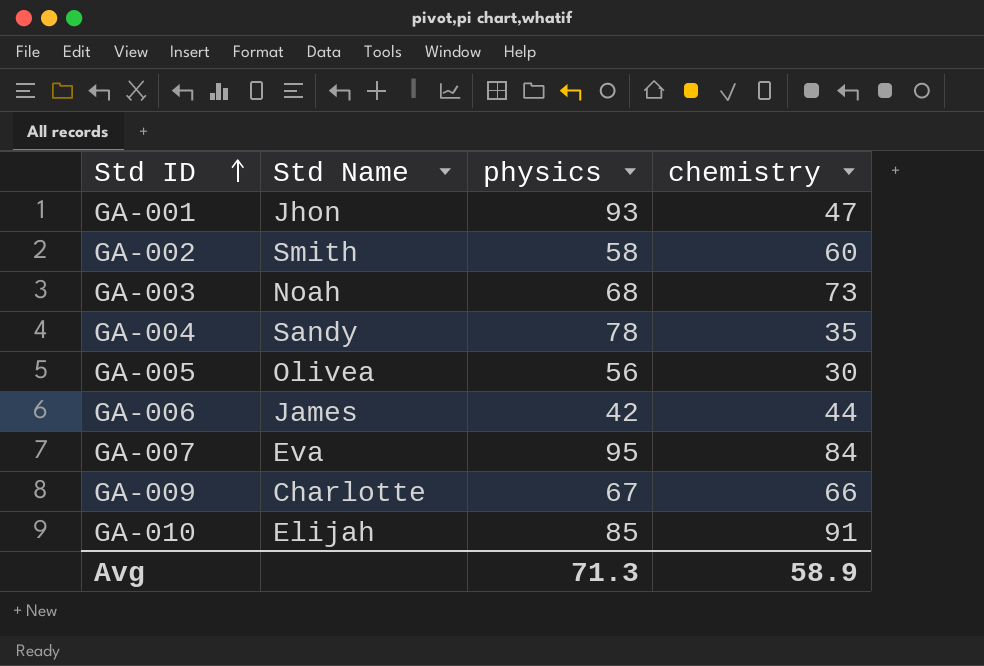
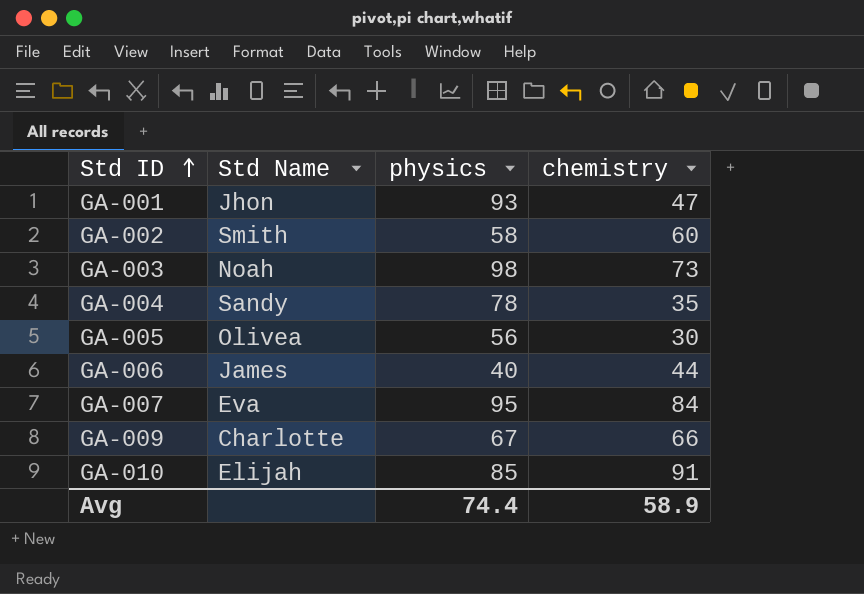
GA-003 | physics: 68 -> 98
GA-006 | physics: 42 -> 40
Avg | physics: 71.3 -> 74.4

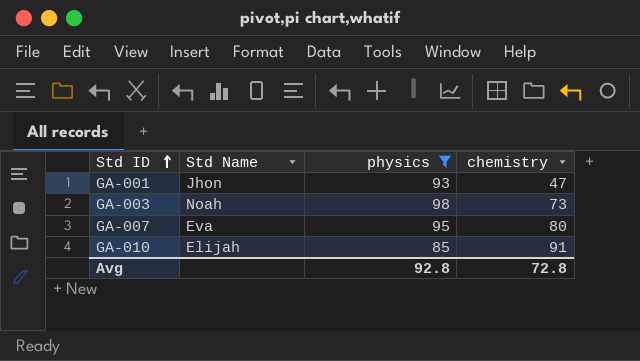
filter: none -> physics >= 85
GA-007 | chemistry: 84 -> 80
Avg | physics: 74.4 -> 92.8
Avg | chemistry: 58.9 -> 72.8

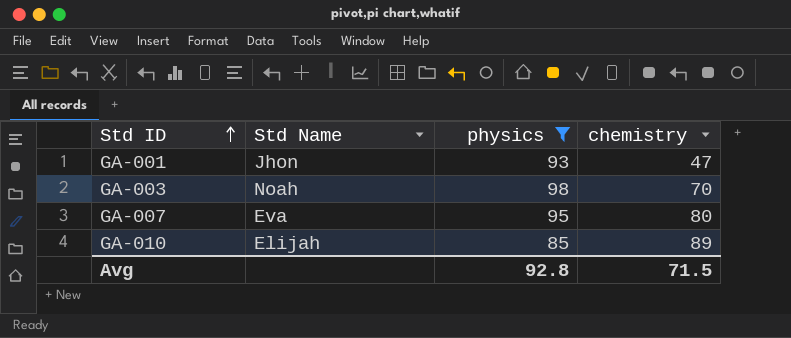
GA-003 | chemistry: 73 -> 70
GA-010 | chemistry: 91 -> 89
Avg | chemistry: 72.8 -> 71.5

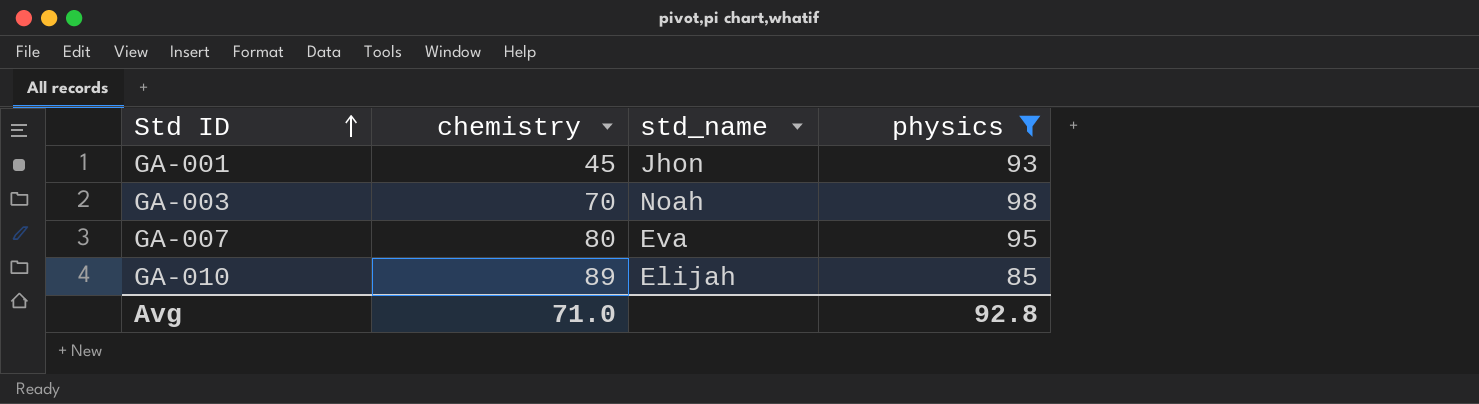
column chemistry | position: 4 -> 2
column name: Std Name -> std_name
GA-001 | chemistry: 47 -> 45
Avg | chemistry: 71.5 -> 71.0

